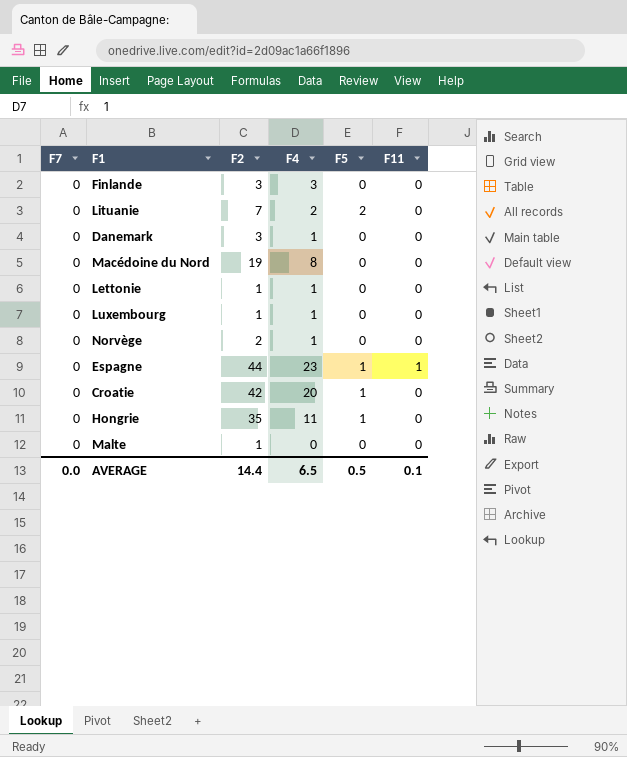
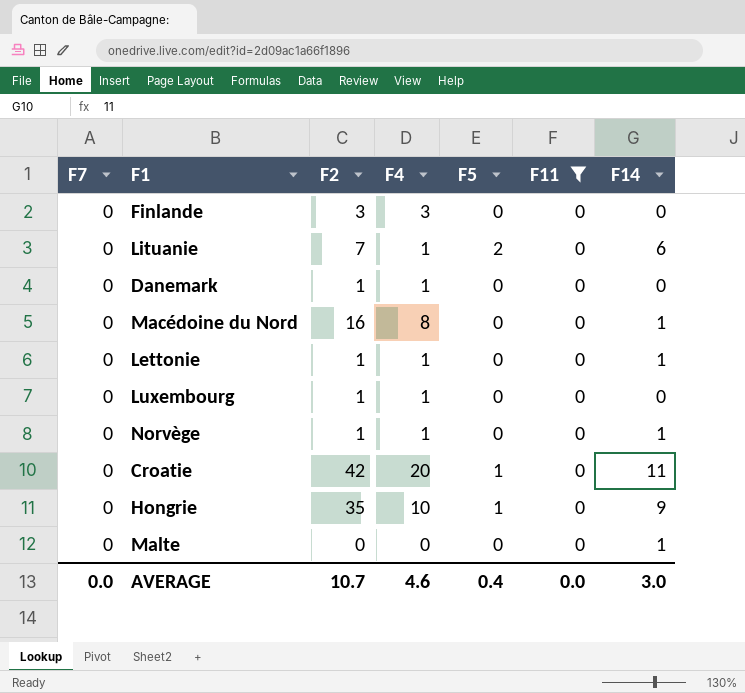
filter: none -> F11 = 0
column F14 | position: none -> 7
Lituanie | F4: 2 -> 1
Danemark | F2: 3 -> 1
Macédoine du Nord | F2: 19 -> 16
Norvège | F2: 2 -> 1
Hongrie | F4: 11 -> 10
Malte | F2: 1 -> 0
AVERAGE | F2: 14.4 -> 10.7
AVERAGE | F4: 6.5 -> 4.6
AVERAGE | F5: 0.5 -> 0.4
AVERAGE | F11: 0.1 -> 0.0

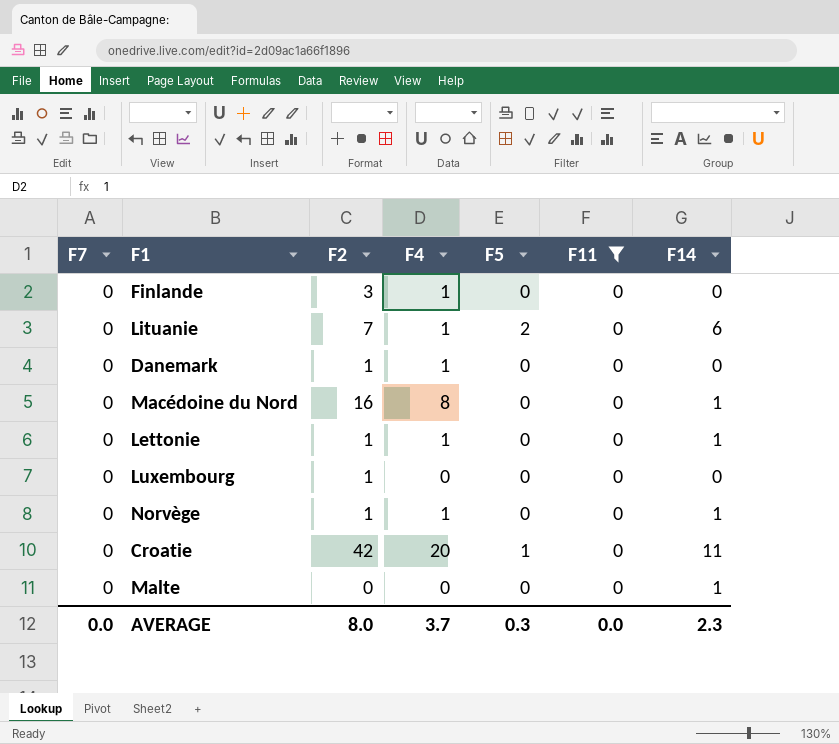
row Hongrie: 0 | 35 | 10 | 1 | 0 | 9 -> none
Finlande | F4: 3 -> 1
Luxembourg | F4: 1 -> 0
AVERAGE | F2: 10.7 -> 8.0
AVERAGE | F4: 4.6 -> 3.7
AVERAGE | F5: 0.4 -> 0.3
AVERAGE | F14: 3.0 -> 2.3

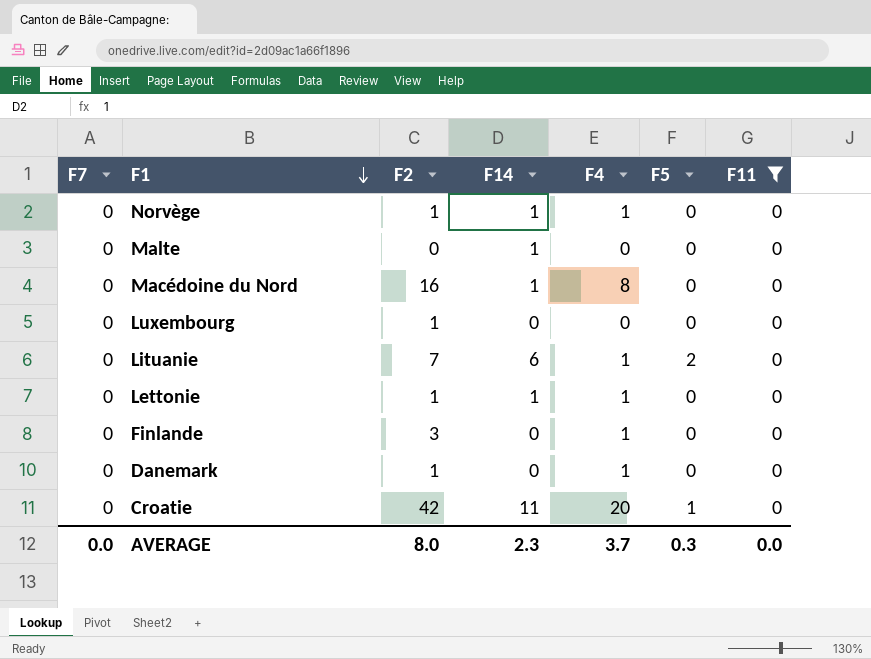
row order: none -> F1 descending
column F14 | position: 7 -> 4

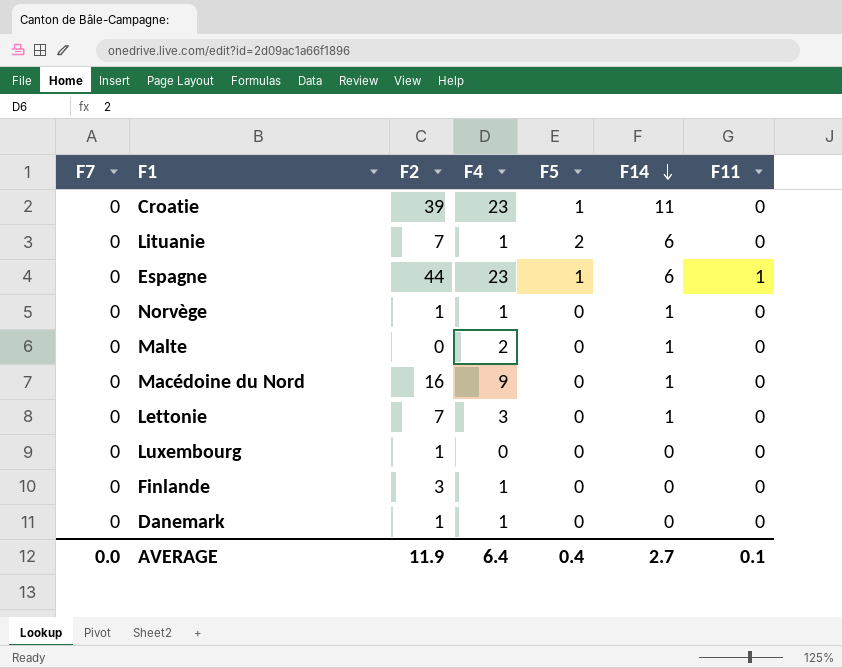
filter: F11 = 0 -> none
row order: F1 descending -> F14 descending
column F14 | position: 4 -> 6
Croatie | F2: 42 -> 39
Croatie | F4: 20 -> 23
Malte | F4: 0 -> 2
Macédoine du Nord | F4: 8 -> 9
Lettonie | F2: 1 -> 7
Lettonie | F4: 1 -> 3
AVERAGE | F2: 8.0 -> 11.9
AVERAGE | F4: 3.7 -> 6.4
AVERAGE | F5: 0.3 -> 0.4
AVERAGE | F14: 2.3 -> 2.7
AVERAGE | F11: 0.0 -> 0.1

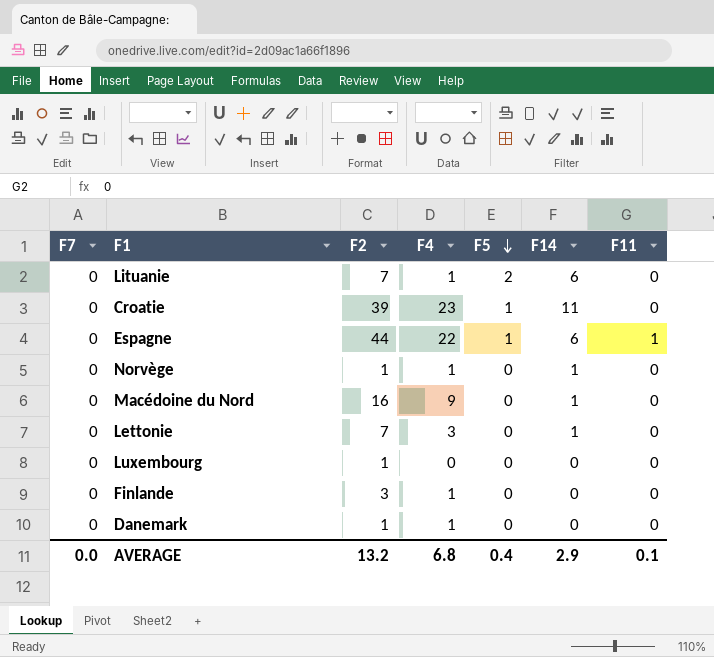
row order: F14 descending -> F5 descending
row Malte: 0 | 0 | 2 | 0 | 1 | 0 -> none
Espagne | F4: 23 -> 22
AVERAGE | F2: 11.9 -> 13.2
AVERAGE | F4: 6.4 -> 6.8
AVERAGE | F14: 2.7 -> 2.9

